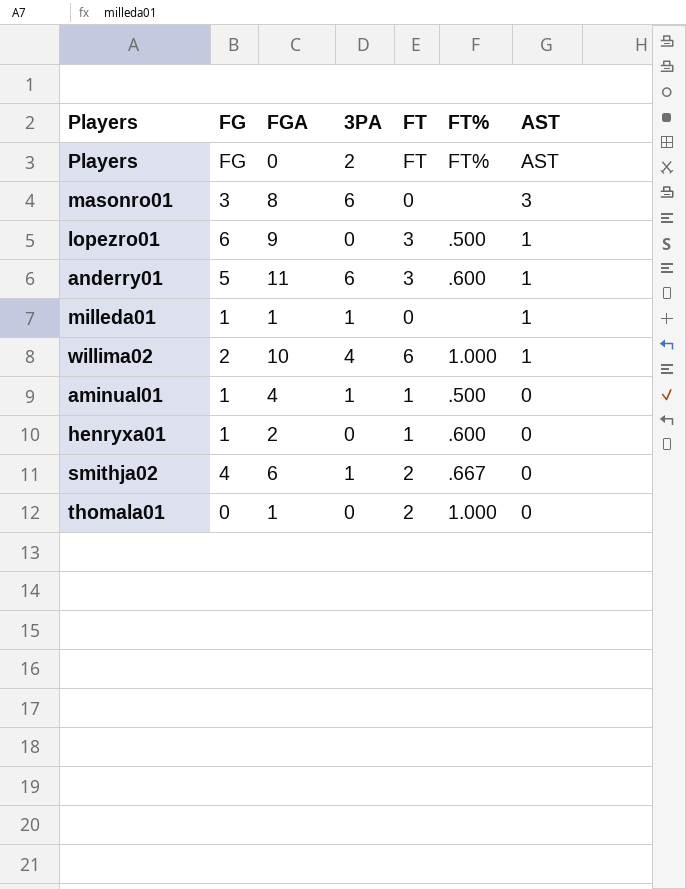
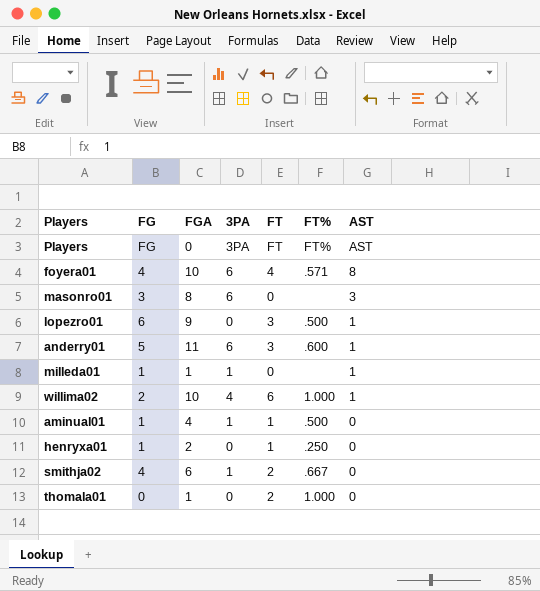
Players | 3PA: 2 -> 3PA
row foyera01: none -> 4 | 10 | 6 | 4 | .571 | 8
henryxa01 | FT%: .600 -> .250

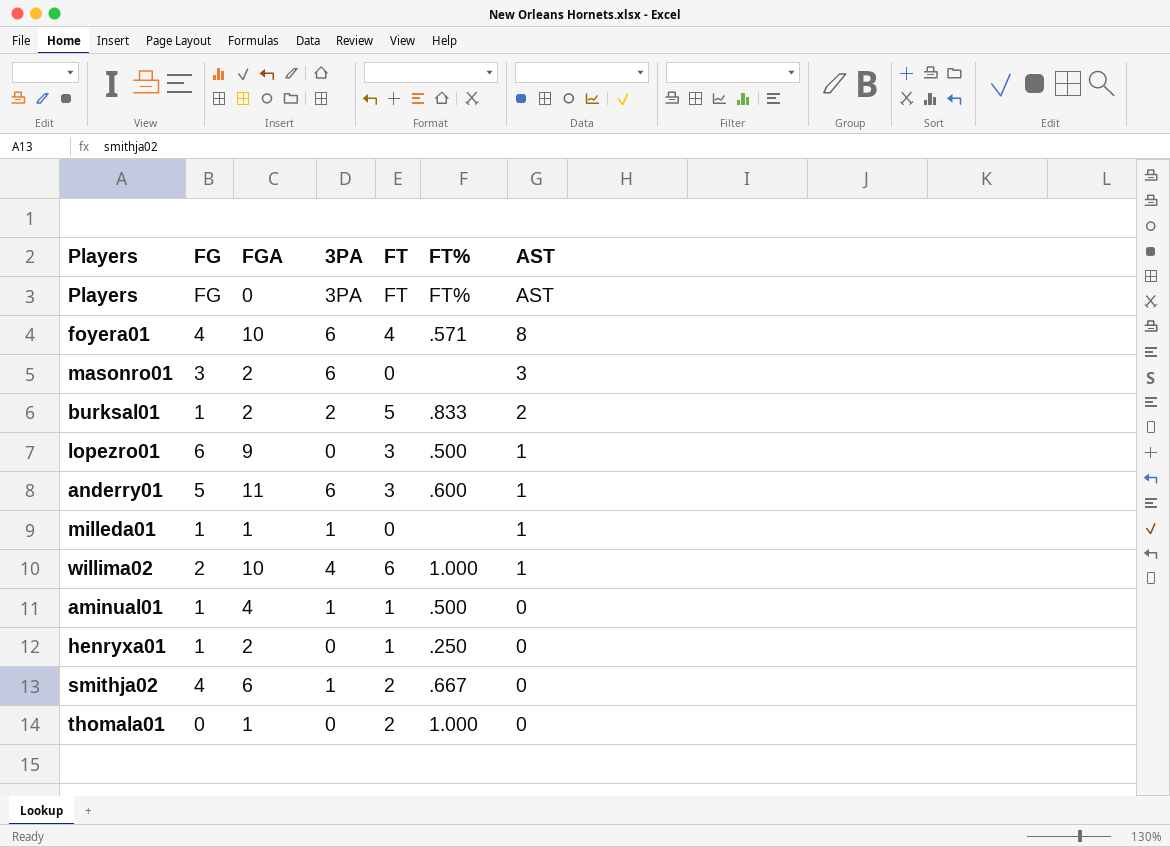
masonro01 | FGA: 8 -> 2
row burksal01: none -> 1 | 2 | 2 | 5 | .833 | 2

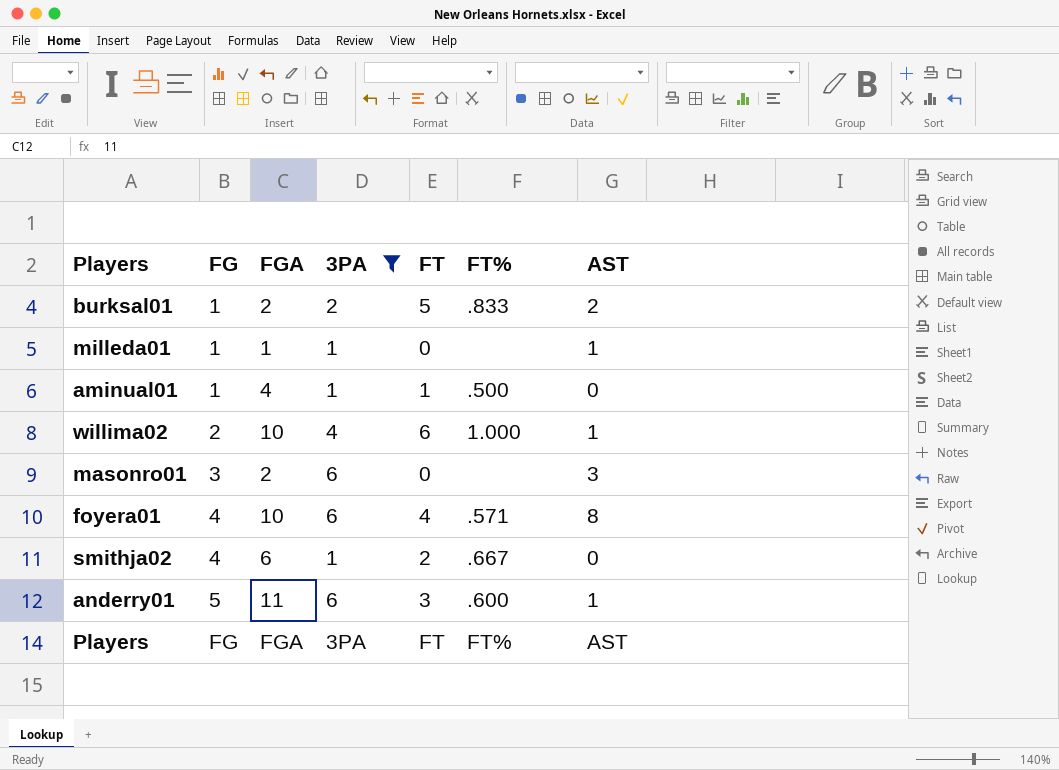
filter: none -> 3PA != 0
row order: AST descending -> FG ascending
Players | FGA: 0 -> FGA

